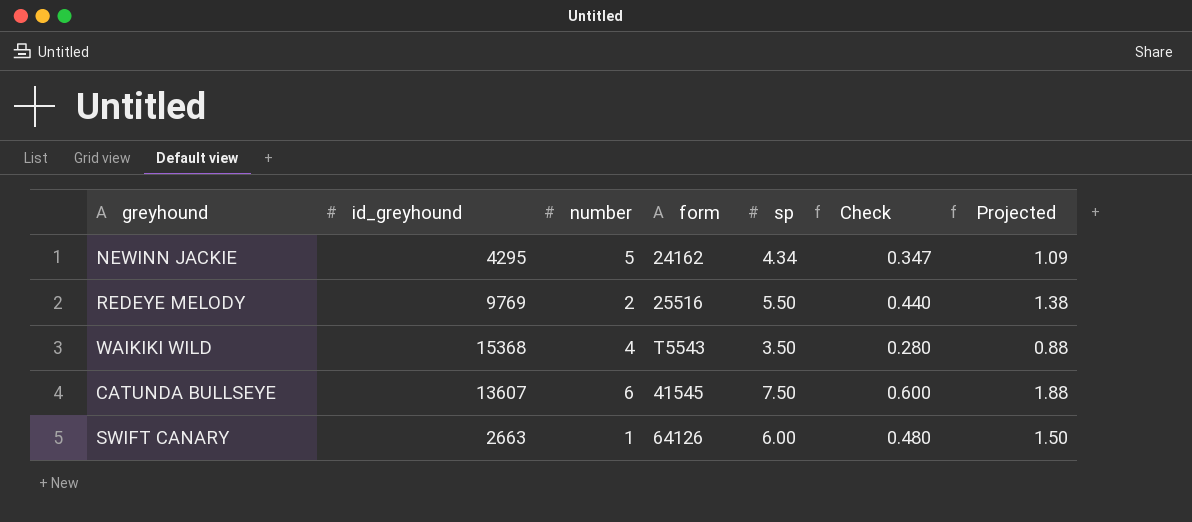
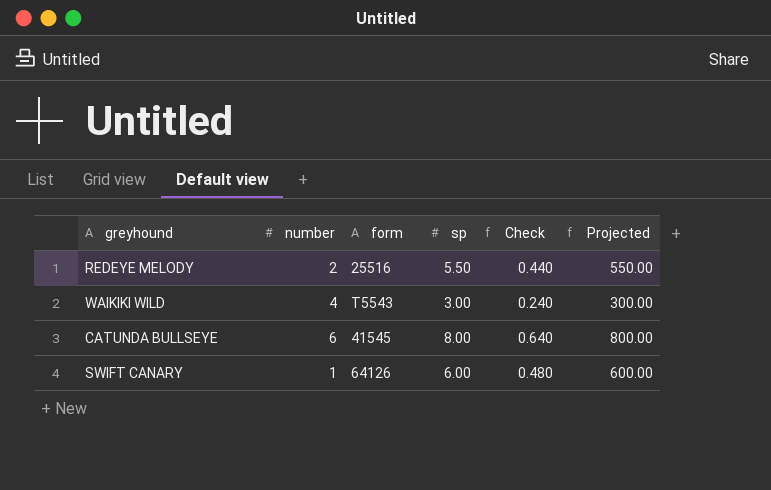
column id_greyhound | position: 2 -> none
column Projected | formula: [sp] * 0.25 -> [sp] * 100
row NEWINN JACKIE: 4295 | 5 | 24162 | 4.34 | 0.347 | 1.09 -> none
WAIKIKI WILD | sp: 3.50 -> 3.00
WAIKIKI WILD | Check: 0.280 -> 0.240
CATUNDA BULLSEYE | sp: 7.50 -> 8.00
CATUNDA BULLSEYE | Check: 0.600 -> 0.640

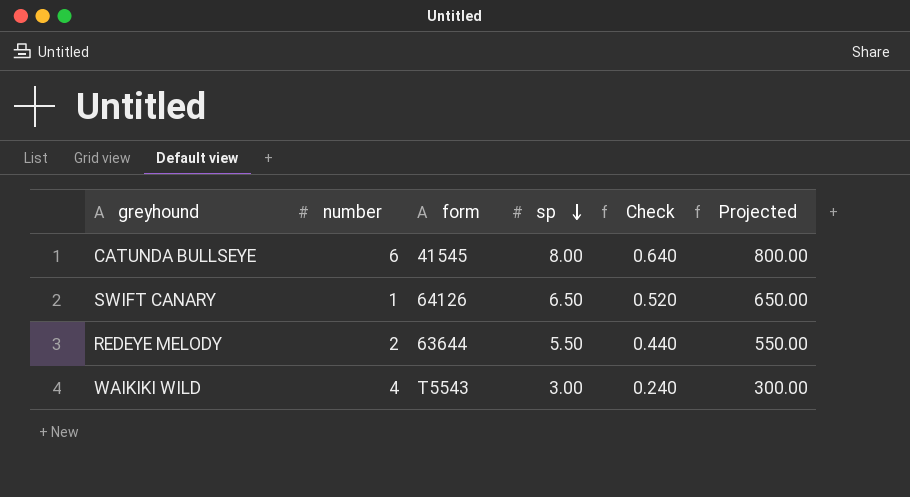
row order: none -> sp descending
SWIFT CANARY | sp: 6.00 -> 6.50
SWIFT CANARY | Check: 0.480 -> 0.520
SWIFT CANARY | Projected: 600.00 -> 650.00
REDEYE MELODY | form: 25516 -> 63644

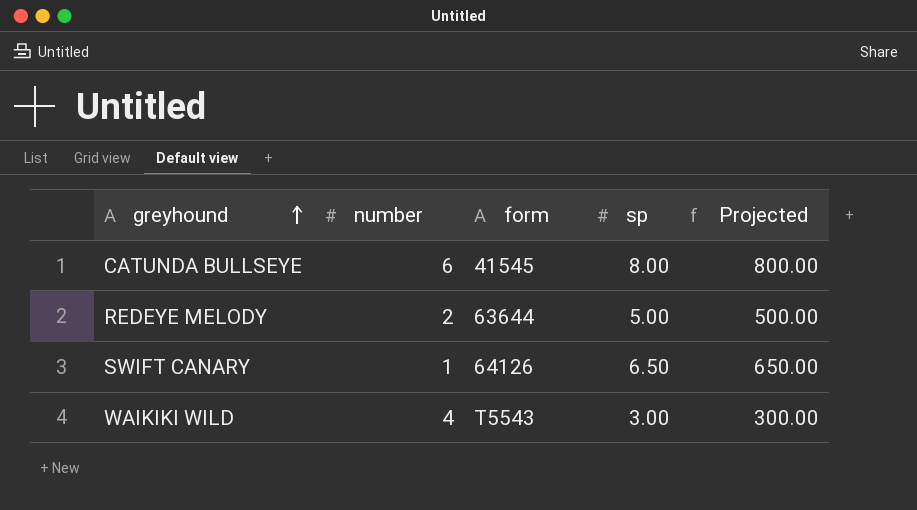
row order: sp descending -> greyhound ascending
column Check | formula: [sp] * 0.08 -> none
REDEYE MELODY | sp: 5.50 -> 5.00
REDEYE MELODY | Projected: 550.00 -> 500.00

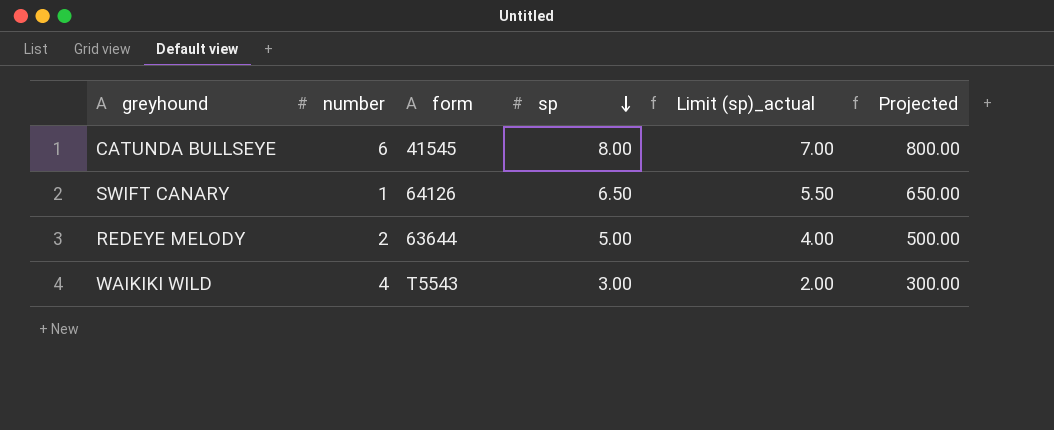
row order: greyhound ascending -> sp descending
column Limit (sp)_actual | formula: none -> [sp] - 1

